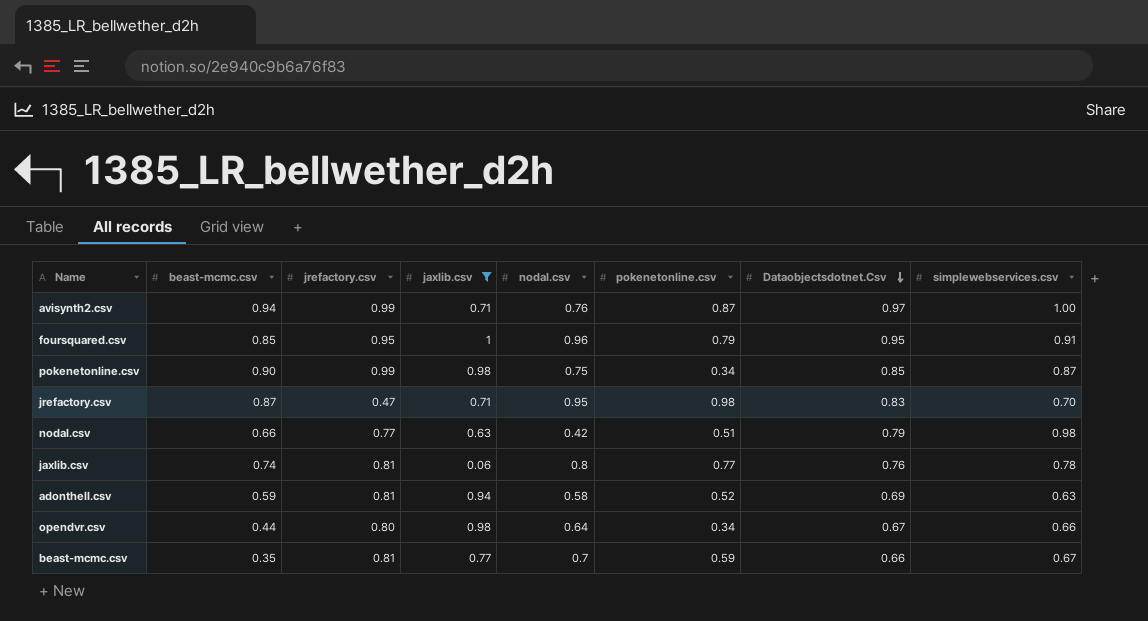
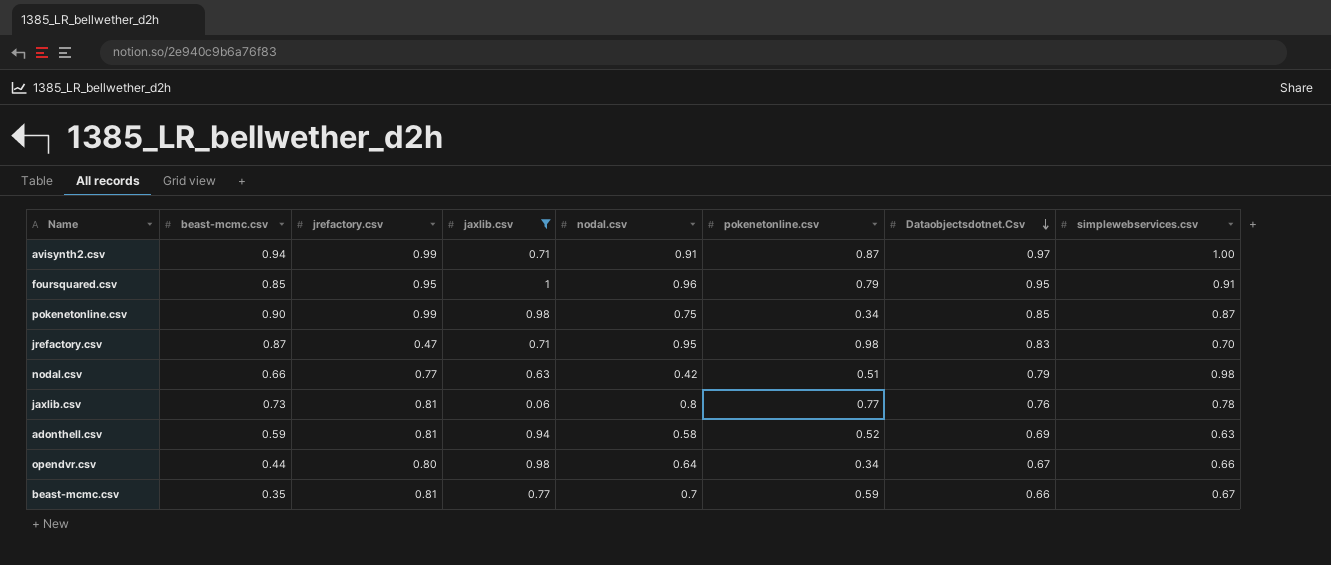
avisynth2.csv | nodal.csv: 0.76 -> 0.91
jaxlib.csv | beast-mcmc.csv: 0.74 -> 0.73

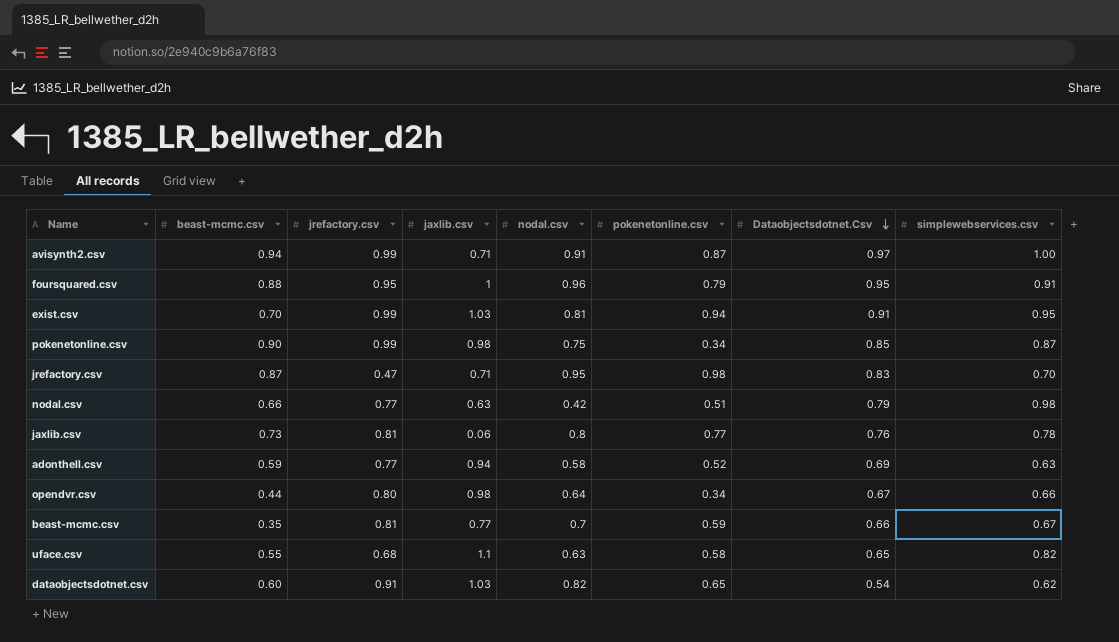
filter: jaxlib.csv <= 1 -> none
foursquared.csv | beast-mcmc.csv: 0.85 -> 0.88
adonthell.csv | jrefactory.csv: 0.81 -> 0.77

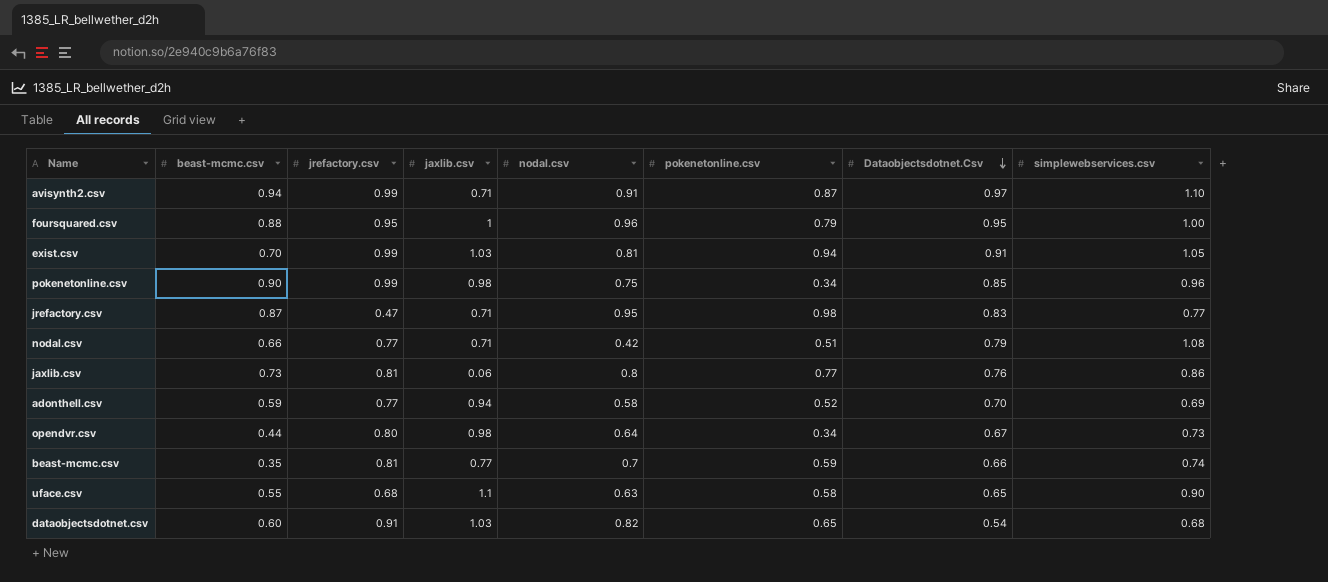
avisynth2.csv | simplewebservices.csv: 1.00 -> 1.10
foursquared.csv | simplewebservices.csv: 0.91 -> 1.00
exist.csv | simplewebservices.csv: 0.95 -> 1.05
pokenetonline.csv | simplewebservices.csv: 0.87 -> 0.96
jrefactory.csv | simplewebservices.csv: 0.70 -> 0.77
nodal.csv | jaxlib.csv: 0.63 -> 0.71
nodal.csv | simplewebservices.csv: 0.98 -> 1.08
jaxlib.csv | simplewebservices.csv: 0.78 -> 0.86
adonthell.csv | Dataobjectsdotnet.Csv: 0.69 -> 0.70
adonthell.csv | simplewebservices.csv: 0.63 -> 0.69
opendvr.csv | simplewebservices.csv: 0.66 -> 0.73
beast-mcmc.csv | simplewebservices.csv: 0.67 -> 0.74
uface.csv | simplewebservices.csv: 0.82 -> 0.90
dataobjectsdotnet.csv | simplewebservices.csv: 0.62 -> 0.68

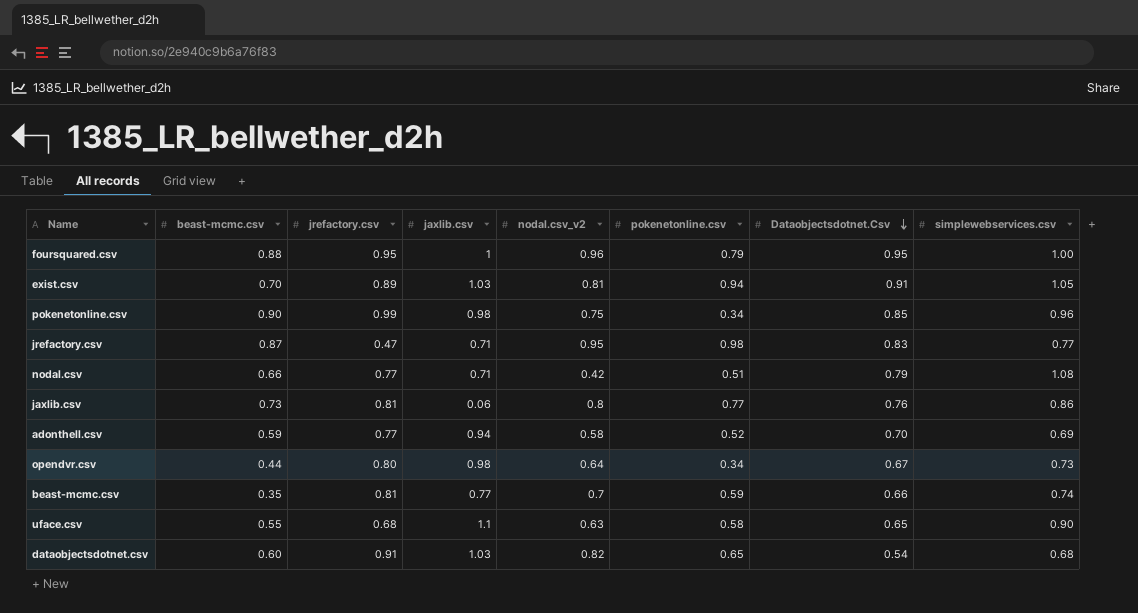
column name: nodal.csv -> nodal.csv_v2
row avisynth2.csv: 0.94 | 0.99 | 0.71 | 0.91 | 0.87 | 0.97 | 1.10 -> none
exist.csv | jrefactory.csv: 0.99 -> 0.89

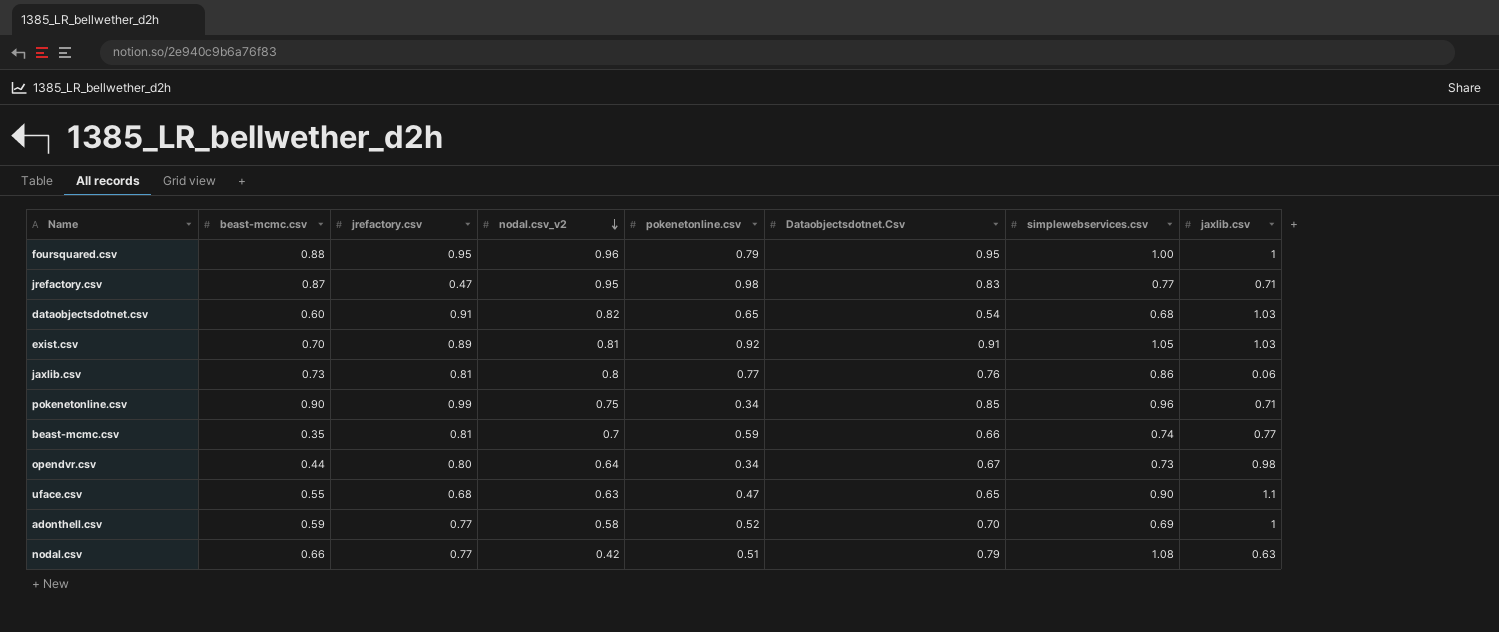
row order: Dataobjectsdotnet.Csv descending -> nodal.csv_v2 descending
column jaxlib.csv | position: 4 -> 8
exist.csv | pokenetonline.csv: 0.94 -> 0.92
pokenetonline.csv | jaxlib.csv: 0.98 -> 0.71
uface.csv | pokenetonline.csv: 0.58 -> 0.47
adonthell.csv | jaxlib.csv: 0.94 -> 1
nodal.csv | jaxlib.csv: 0.71 -> 0.63

